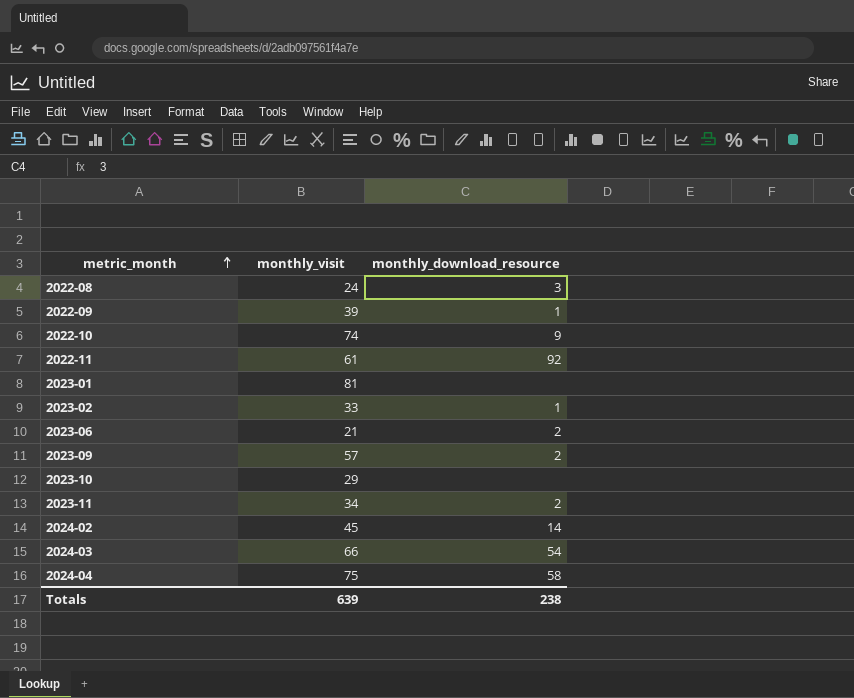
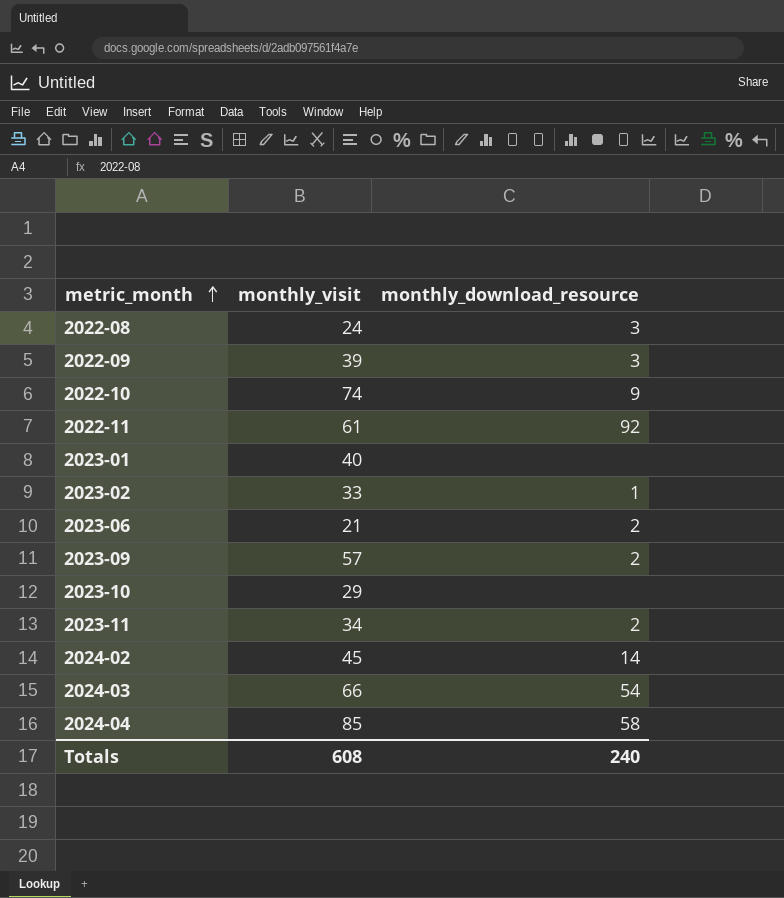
2022-09 | monthly_download_resource: 1 -> 3
2023-01 | monthly_visit: 81 -> 40
2024-04 | monthly_visit: 75 -> 85
Totals | monthly_visit: 639 -> 608
Totals | monthly_download_resource: 238 -> 240

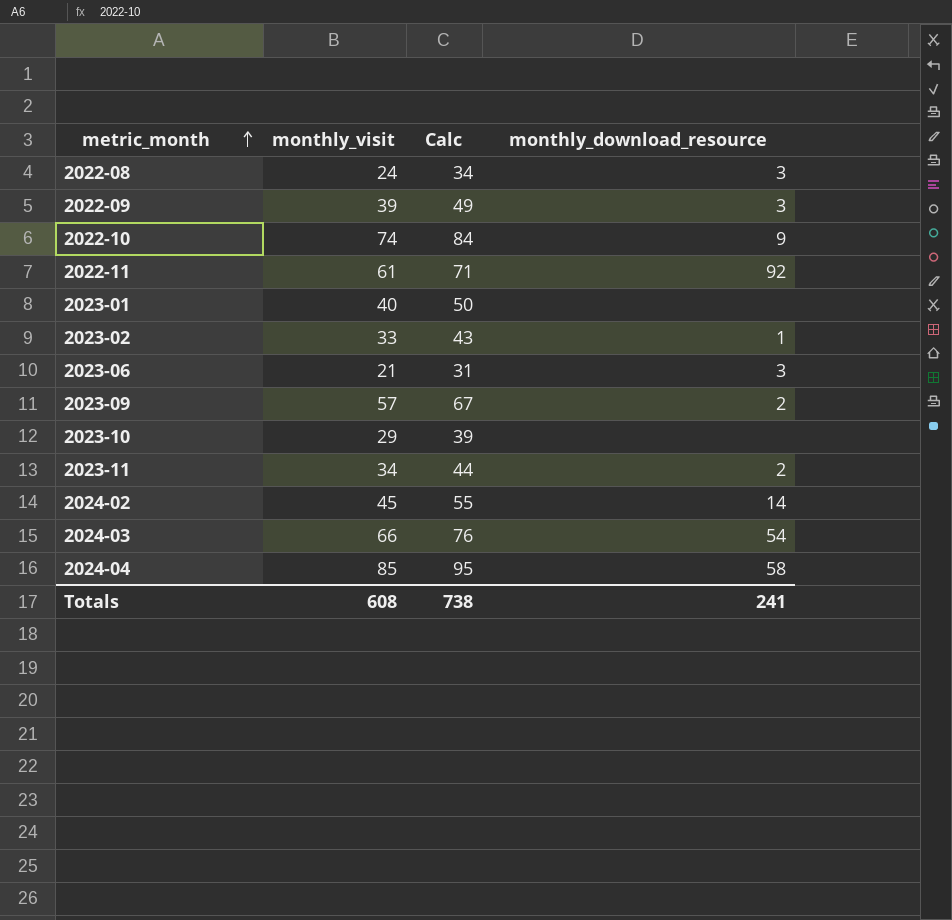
column Calc | formula: none -> [monthly_visit] + 10
2023-06 | monthly_download_resource: 2 -> 3
Totals | monthly_download_resource: 240 -> 241

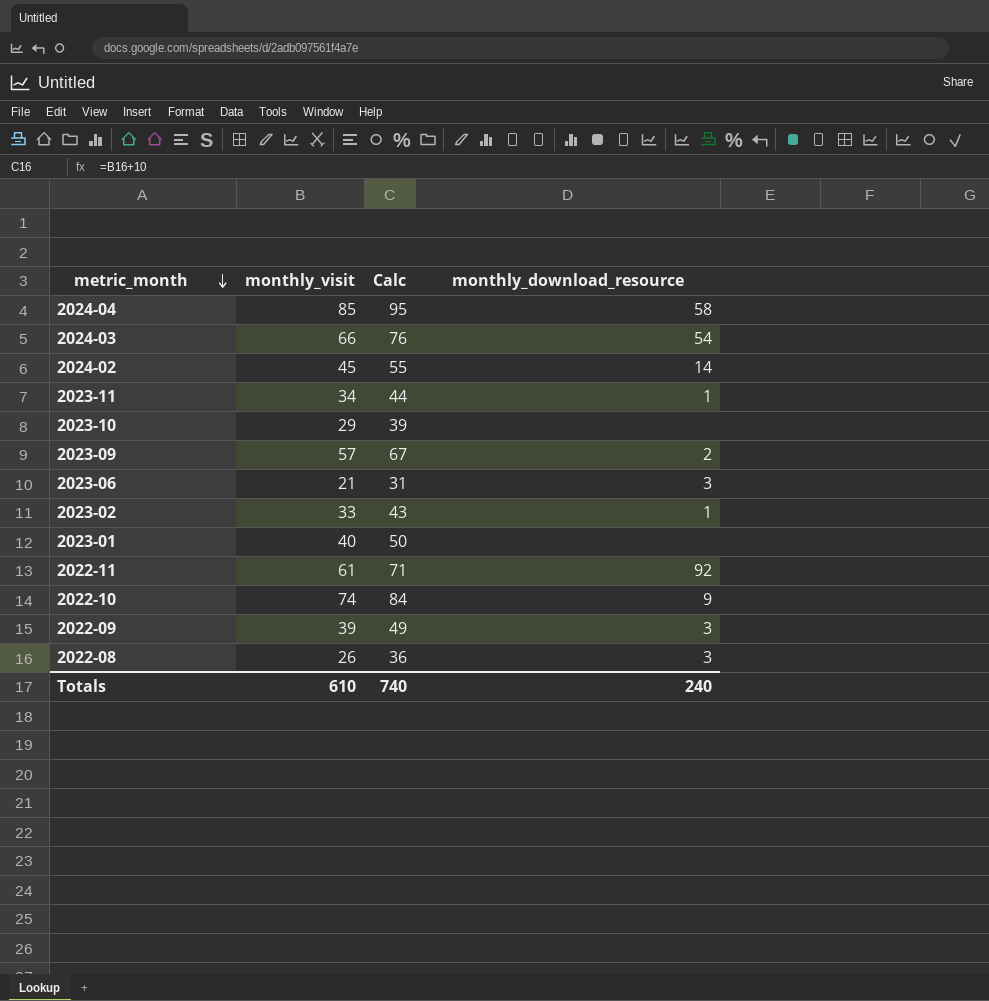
row order: metric_month ascending -> metric_month descending
2023-11 | monthly_download_resource: 2 -> 1
2022-08 | monthly_visit: 24 -> 26
2022-08 | Calc: 34 -> 36
Totals | monthly_visit: 608 -> 610
Totals | Calc: 738 -> 740
Totals | monthly_download_resource: 241 -> 240

